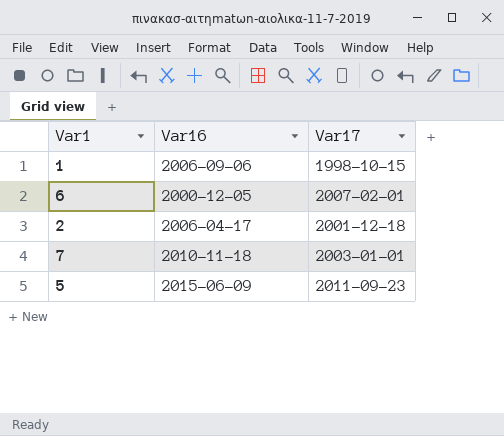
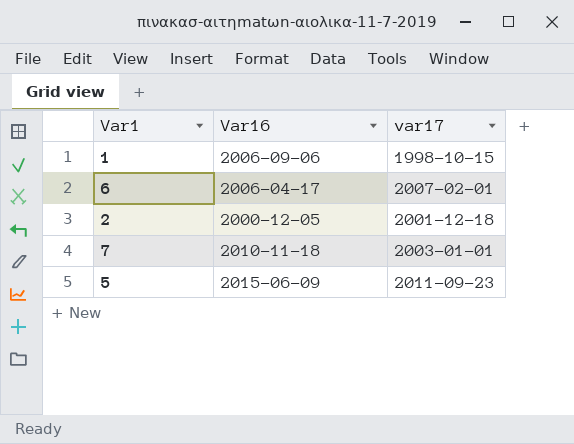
column name: Var17 -> var17
6 | Var16: 2000-12-05 -> 2006-04-17
2 | Var16: 2006-04-17 -> 2000-12-05

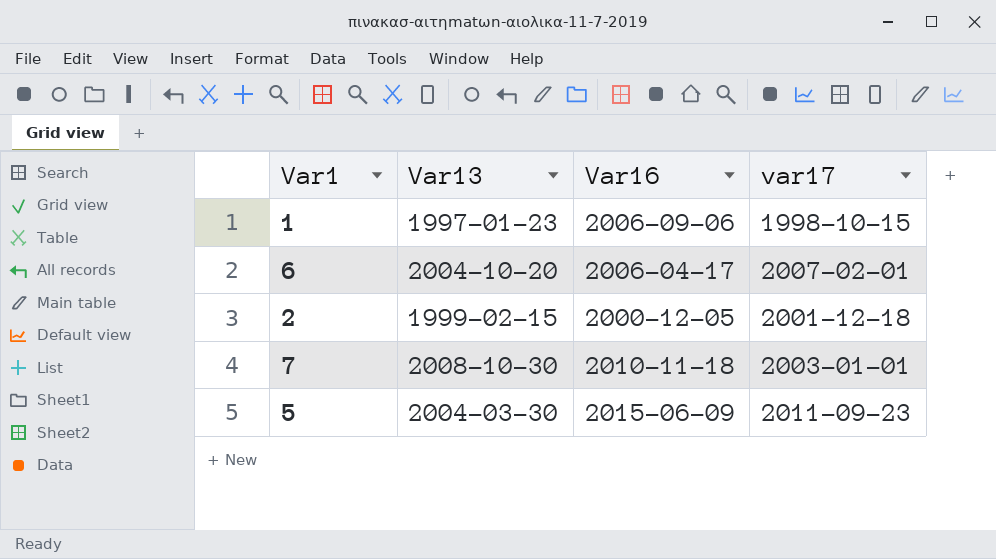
column Var13 | position: none -> 2

